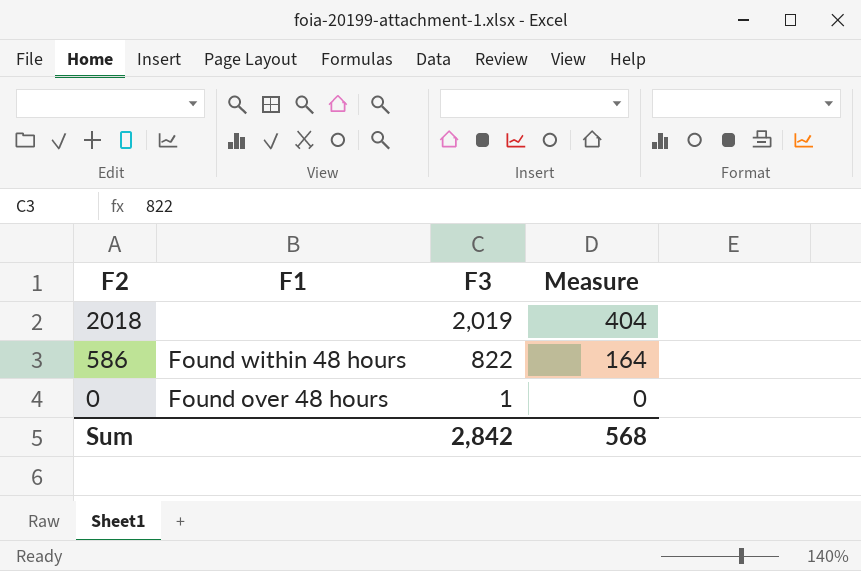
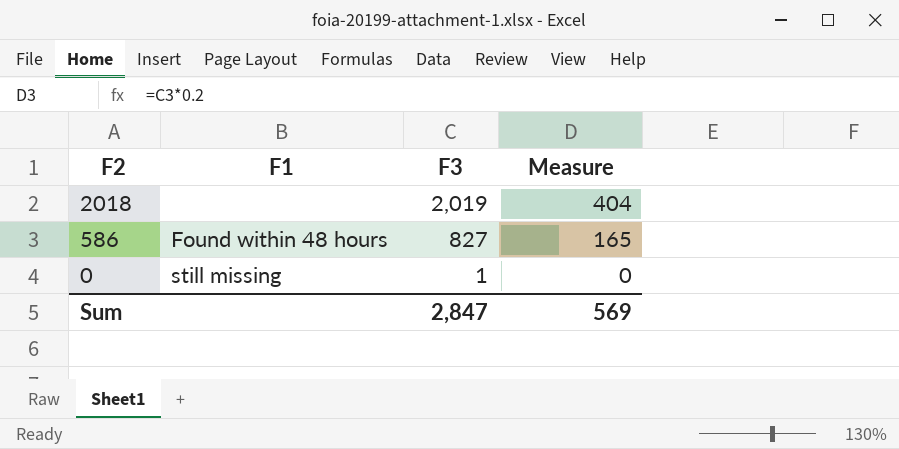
586 | F3: 822 -> 827
586 | Measure: 164 -> 165
0 | F1: Found over 48 hours -> still missing
Sum | F3: 2,842 -> 2,847
Sum | Measure: 568 -> 569

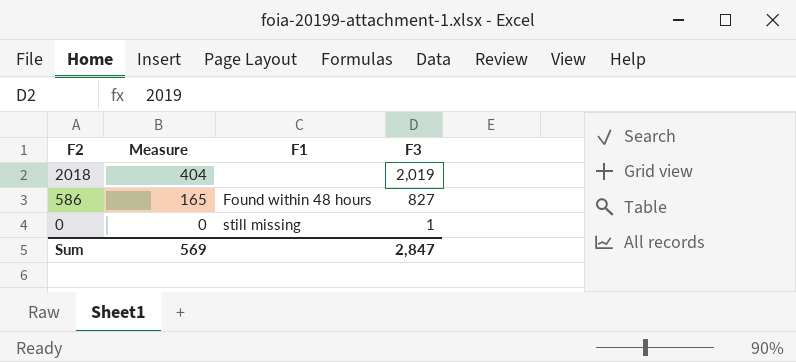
column Measure | position: 4 -> 2

